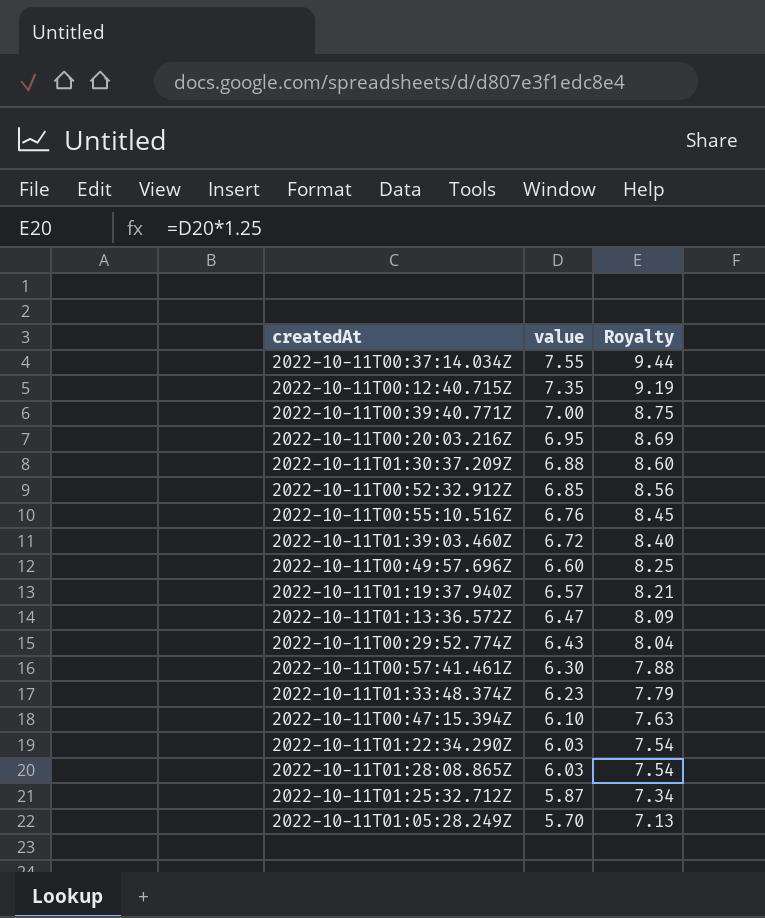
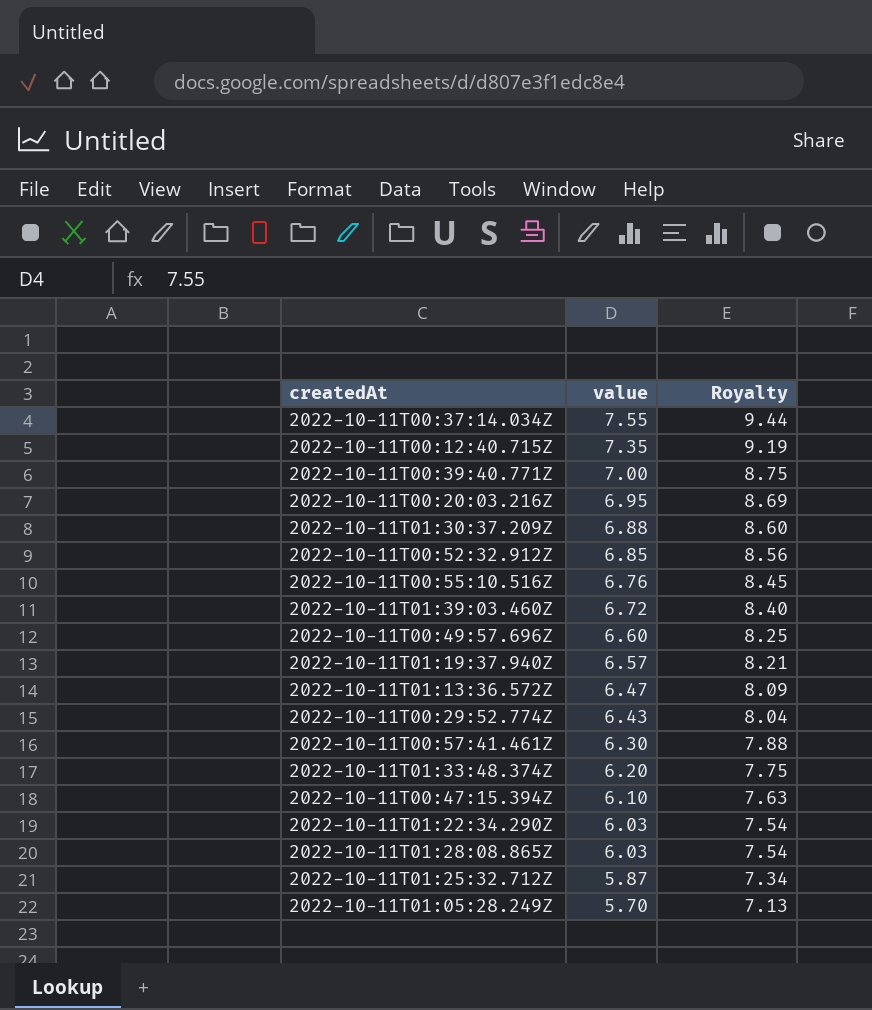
2022-10-11T01:33:48.374Z | value: 6.23 -> 6.20
2022-10-11T01:33:48.374Z | Royalty: 7.79 -> 7.75

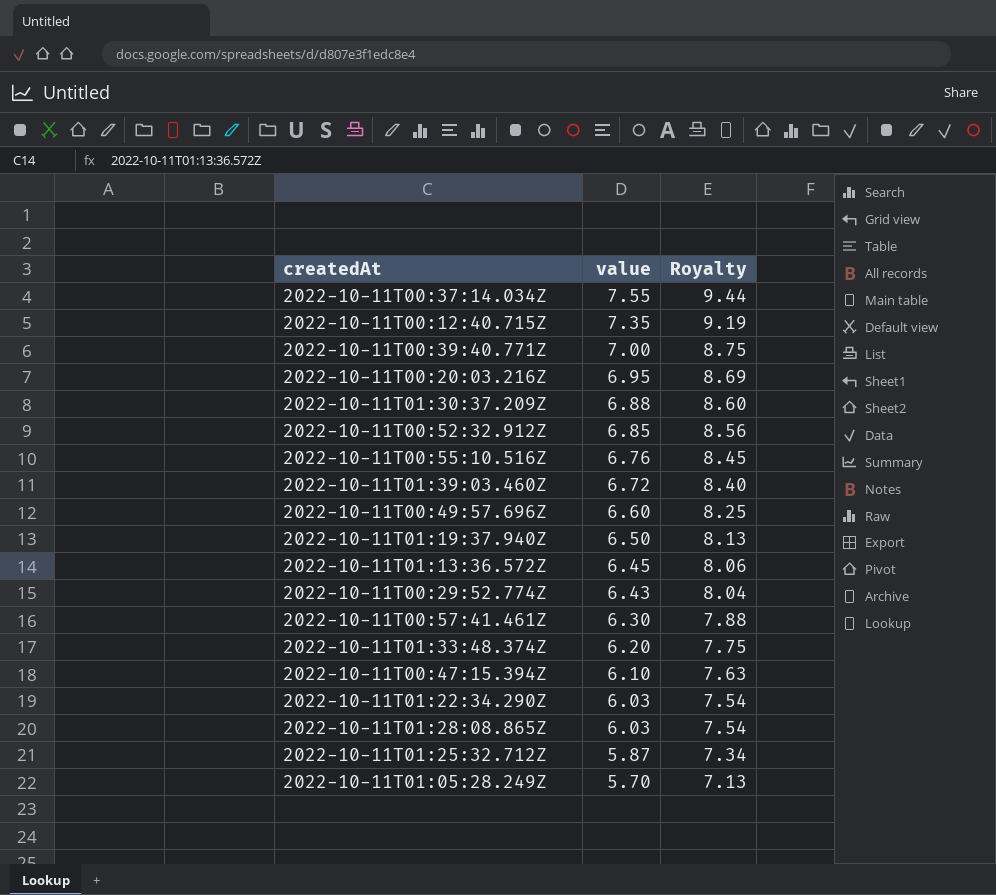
2022-10-11T01:19:37.940Z | value: 6.57 -> 6.50
2022-10-11T01:19:37.940Z | Royalty: 8.21 -> 8.13
2022-10-11T01:13:36.572Z | value: 6.47 -> 6.45
2022-10-11T01:13:36.572Z | Royalty: 8.09 -> 8.06

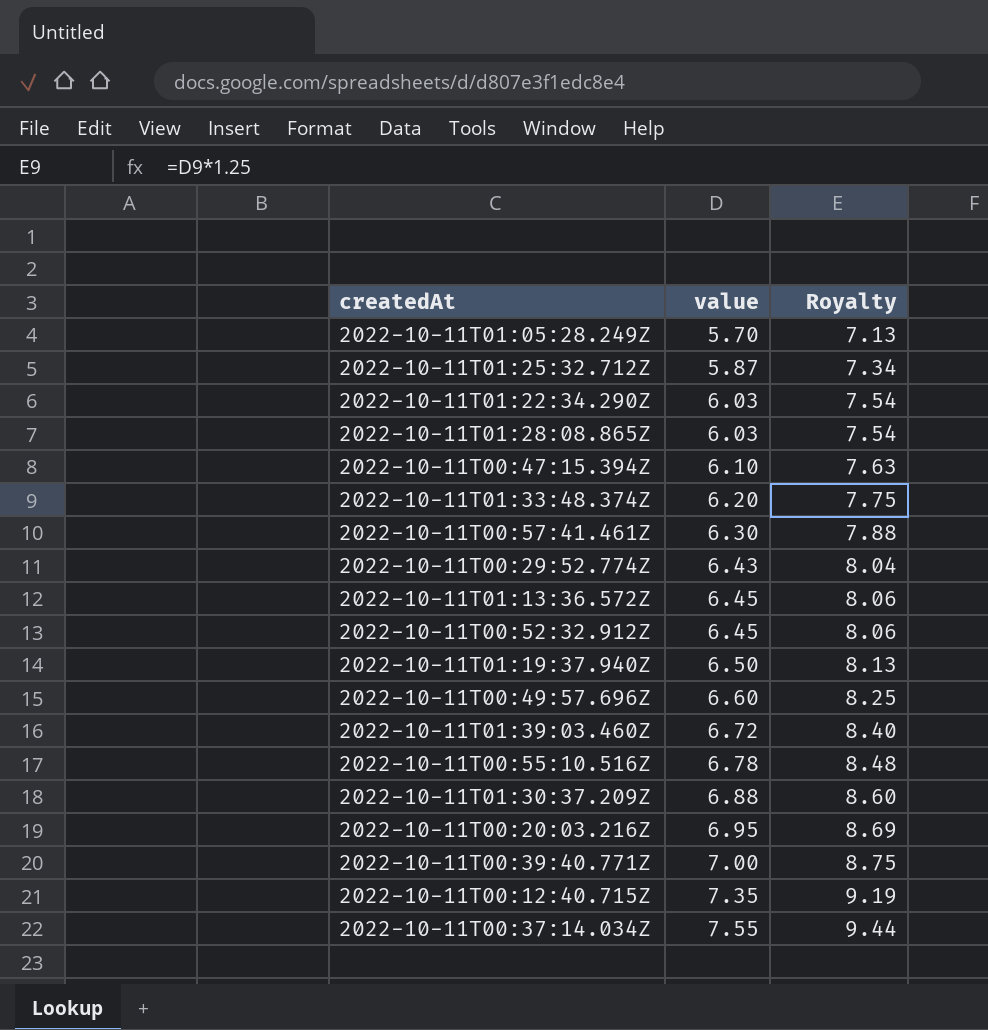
row order: value descending -> value ascending
2022-10-11T00:52:32.912Z | value: 6.85 -> 6.45
2022-10-11T00:52:32.912Z | Royalty: 8.56 -> 8.06
2022-10-11T00:55:10.516Z | value: 6.76 -> 6.78
2022-10-11T00:55:10.516Z | Royalty: 8.45 -> 8.48

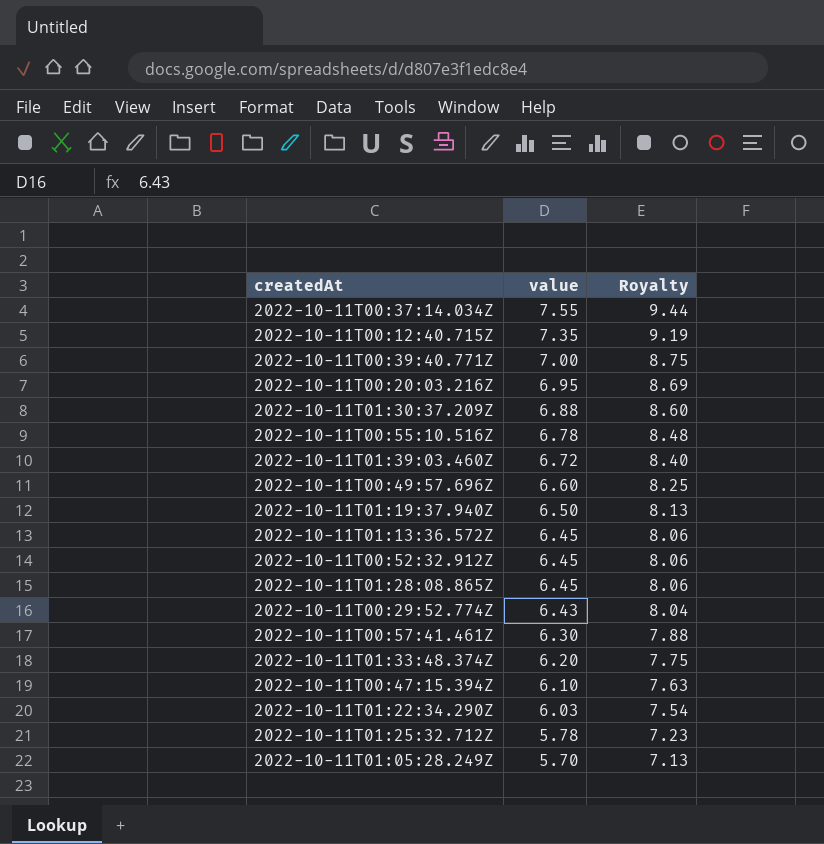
row order: value ascending -> value descending
2022-10-11T01:28:08.865Z | value: 6.03 -> 6.45
2022-10-11T01:28:08.865Z | Royalty: 7.54 -> 8.06
2022-10-11T01:25:32.712Z | value: 5.87 -> 5.78
2022-10-11T01:25:32.712Z | Royalty: 7.34 -> 7.23

